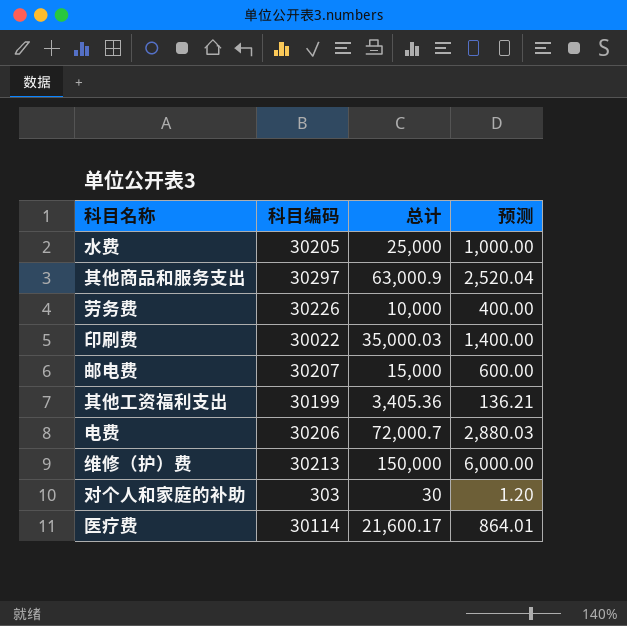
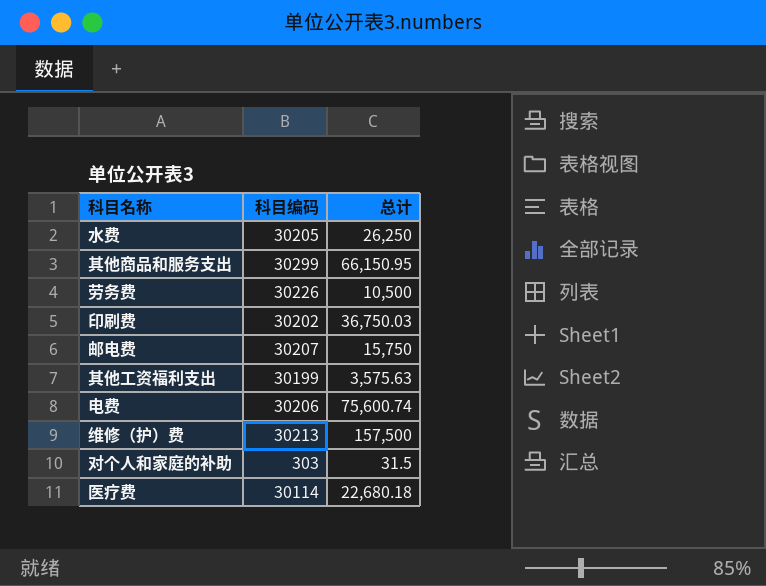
column 预测 | formula: [总计] * 0.04 -> none
水费 | 总计: 25,000 -> 26,250
其他商品和服务支出 | 科目编码: 30297 -> 30299
其他商品和服务支出 | 总计: 63,000.9 -> 66,150.95
劳务费 | 总计: 10,000 -> 10,500
印刷费 | 科目编码: 30022 -> 30202
印刷费 | 总计: 35,000.03 -> 36,750.03
邮电费 | 总计: 15,000 -> 15,750
其他工资福利支出 | 总计: 3,405.36 -> 3,575.63
电费 | 总计: 72,000.7 -> 75,600.74
维修（护）费 | 总计: 150,000 -> 157,500
对个人和家庭的补助 | 总计: 30 -> 31.5
医疗费 | 总计: 21,600.17 -> 22,680.18

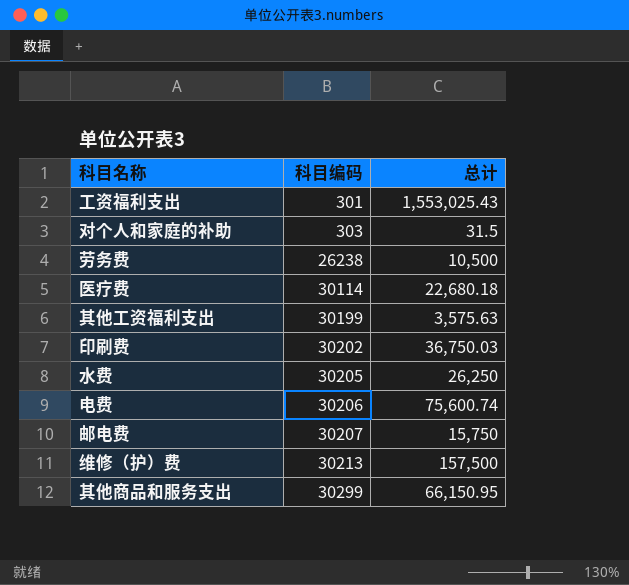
row order: none -> 科目编码 ascending
row 工资福利支出: none -> 301 | 1,553,025.43
劳务费 | 科目编码: 30226 -> 26238

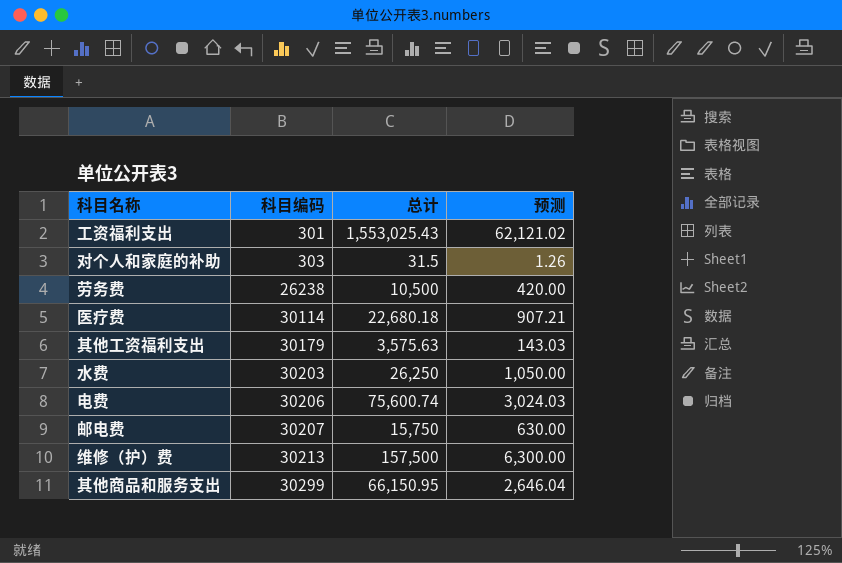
column 预测 | formula: none -> [总计] * 0.04
row 印刷费: 30202 | 36,750.03 -> none
其他工资福利支出 | 科目编码: 30199 -> 30179
水费 | 科目编码: 30205 -> 30203

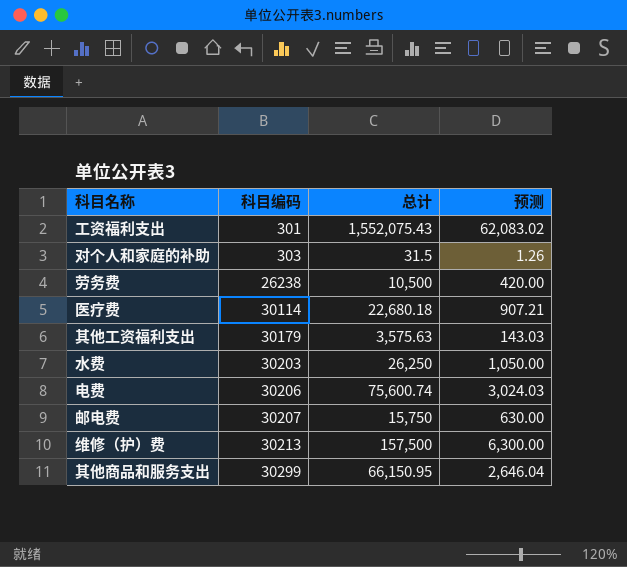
工资福利支出 | 总计: 1,553,025.43 -> 1,552,075.43
工资福利支出 | 预测: 62,121.02 -> 62,083.02

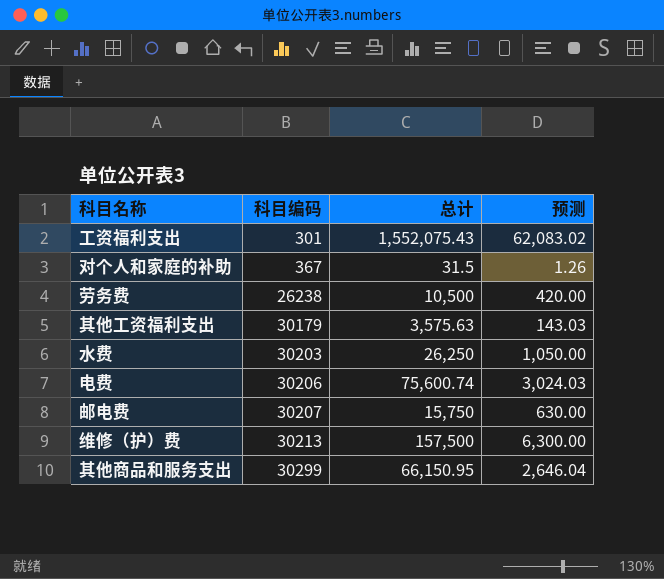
row 医疗费: 30114 | 22,680.18 | 907.21 -> none
对个人和家庭的补助 | 科目编码: 303 -> 367

